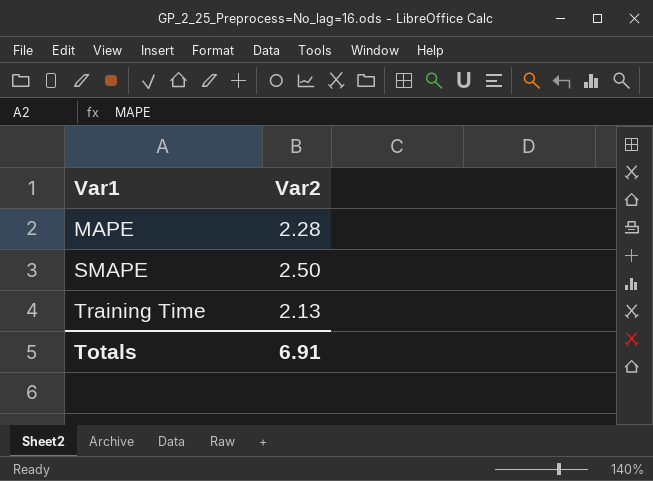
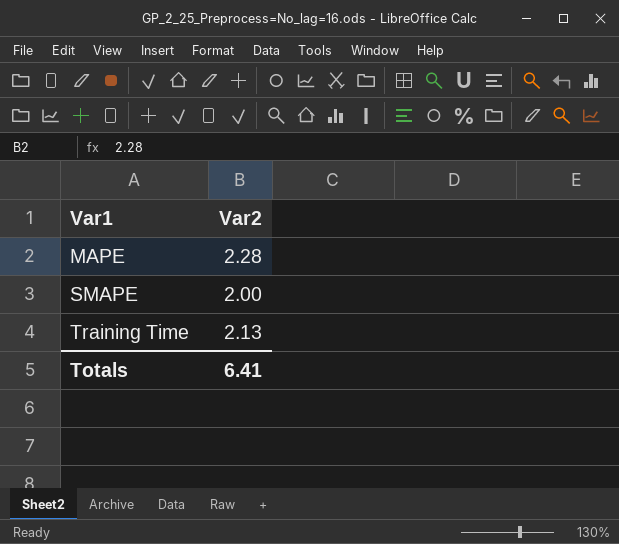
SMAPE | Var2: 2.50 -> 2.00
Totals | Var2: 6.91 -> 6.41

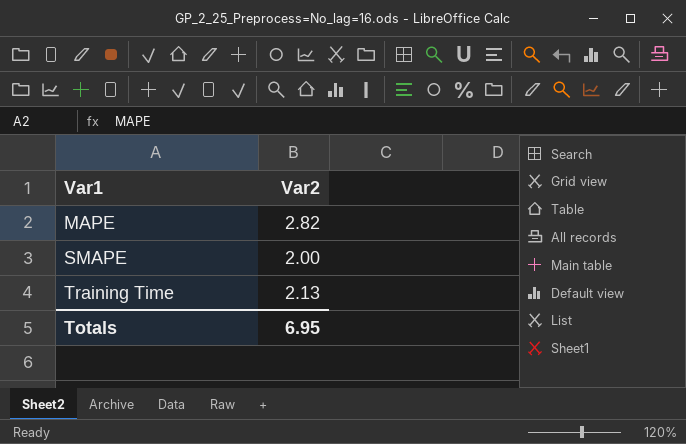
MAPE | Var2: 2.28 -> 2.82
Totals | Var2: 6.41 -> 6.95

